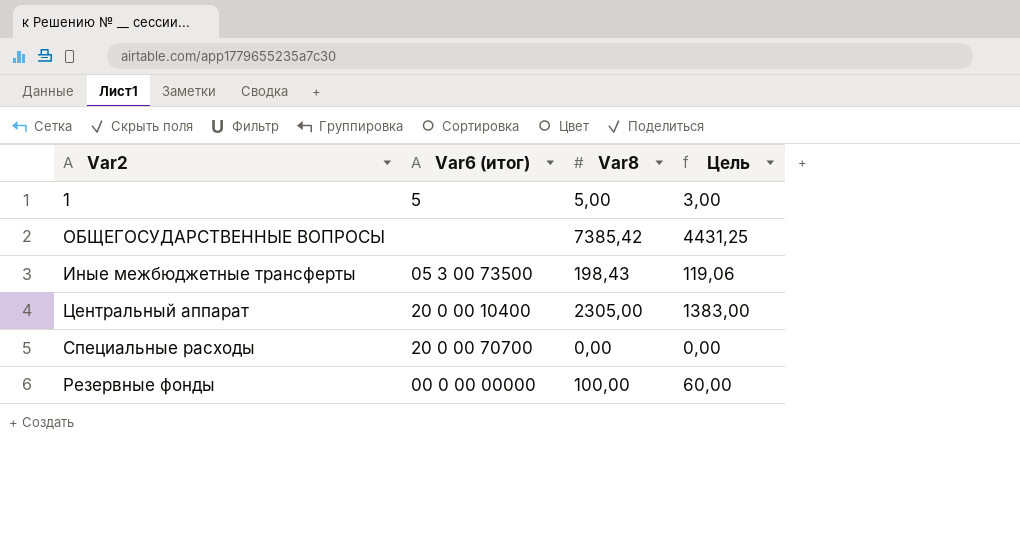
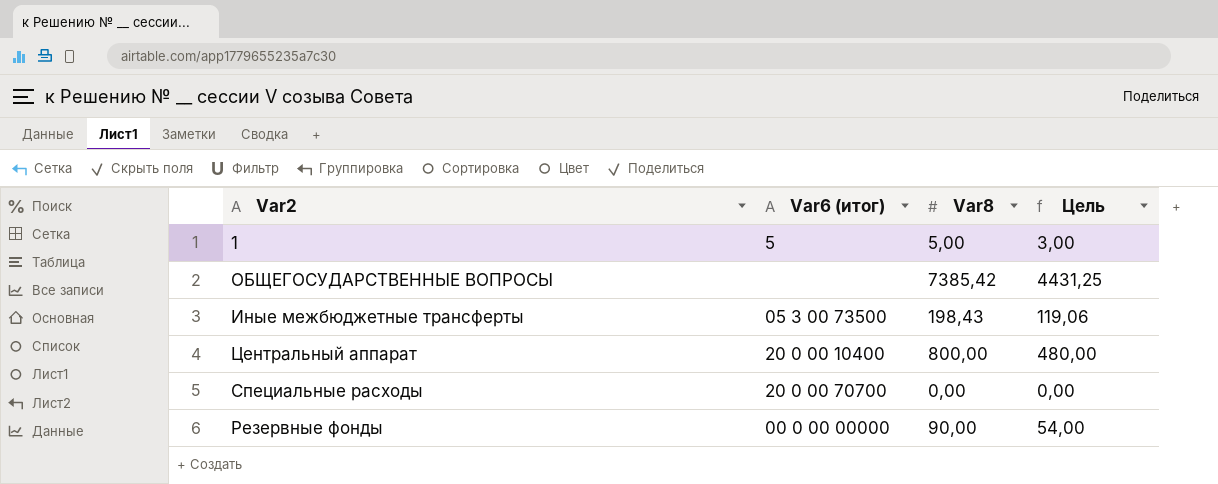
Центральный аппарат | Var8: 2305,00 -> 800,00
Центральный аппарат | Цель: 1383,00 -> 480,00
Резервные фонды | Var8: 100,00 -> 90,00
Резервные фонды | Цель: 60,00 -> 54,00

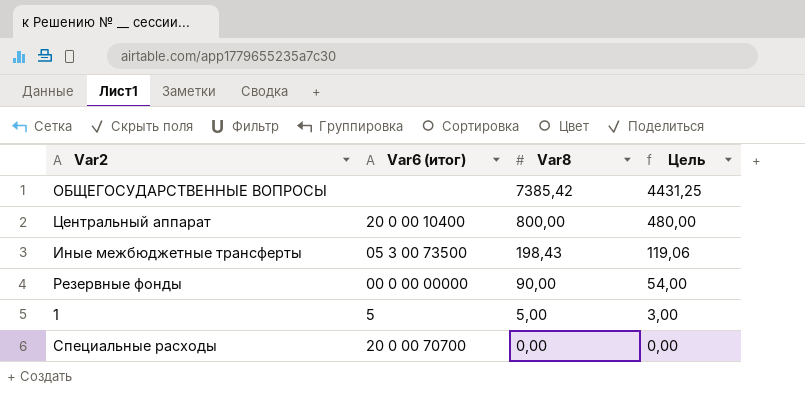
row order: none -> Var8 descending

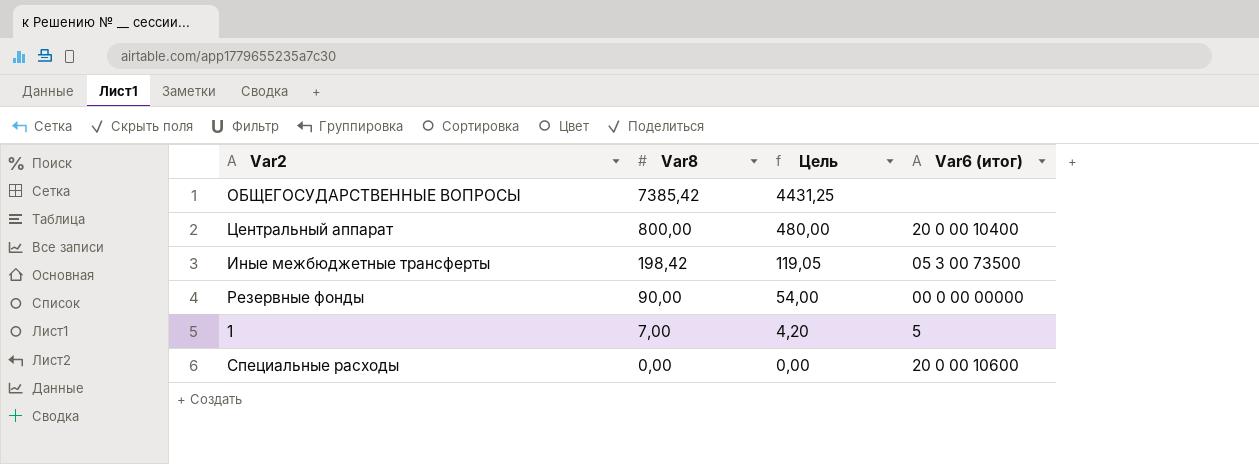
column Var6 (итог) | position: 2 -> 4
Иные межбюджетные трансферты | Var8: 198,43 -> 198,42
Иные межбюджетные трансферты | Цель: 119,06 -> 119,05
1 | Var8: 5,00 -> 7,00
1 | Цель: 3,00 -> 4,20
Специальные расходы | Var6 (итог): 20 0 00 70700 -> 20 0 00 10600

